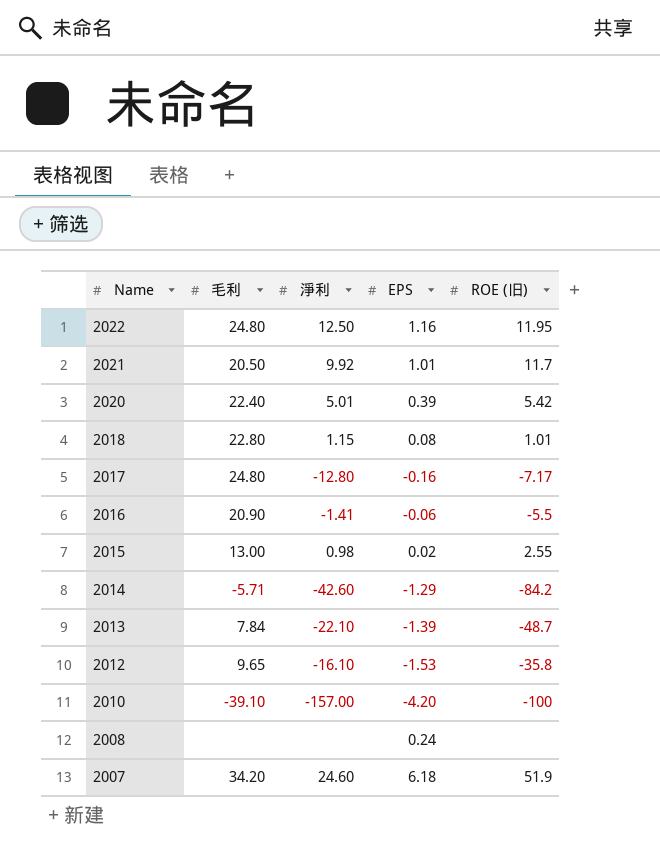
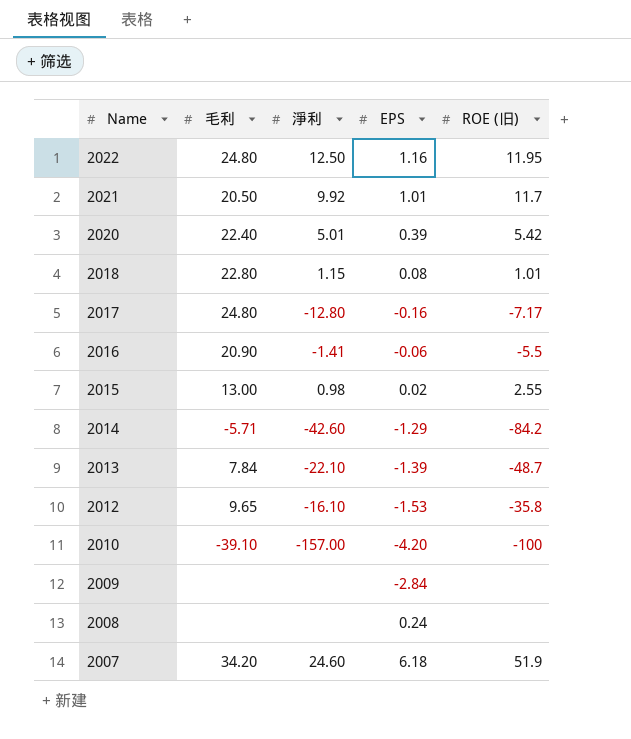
row 2009: none -> none | none | -2.84 | none

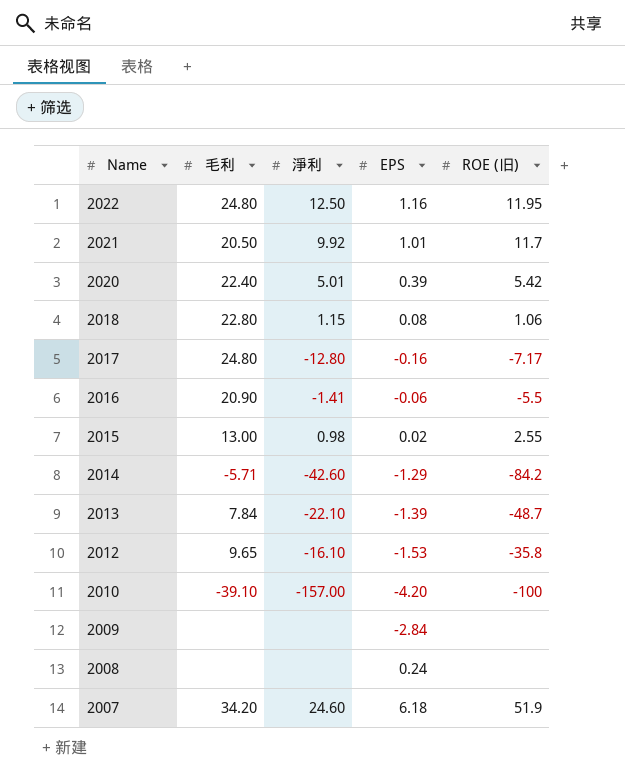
2018 | ROE (旧): 1.01 -> 1.06

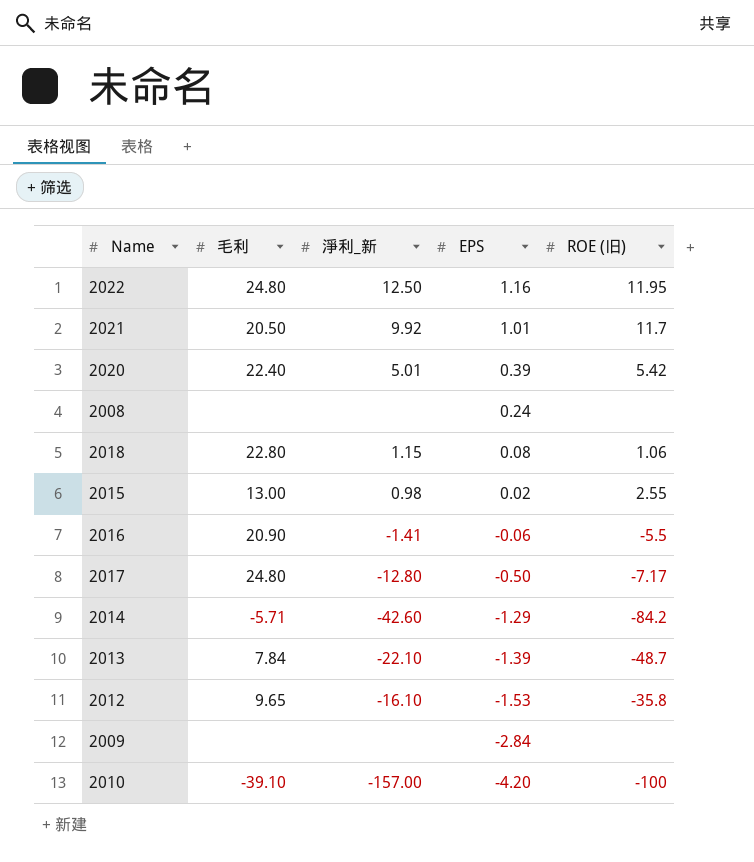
row order: Name descending -> EPS descending
column name: 淨利 -> 淨利_新
row 2007: 34.20 | 24.60 | 6.18 | 51.9 -> none
2017 | EPS: -0.16 -> -0.50

